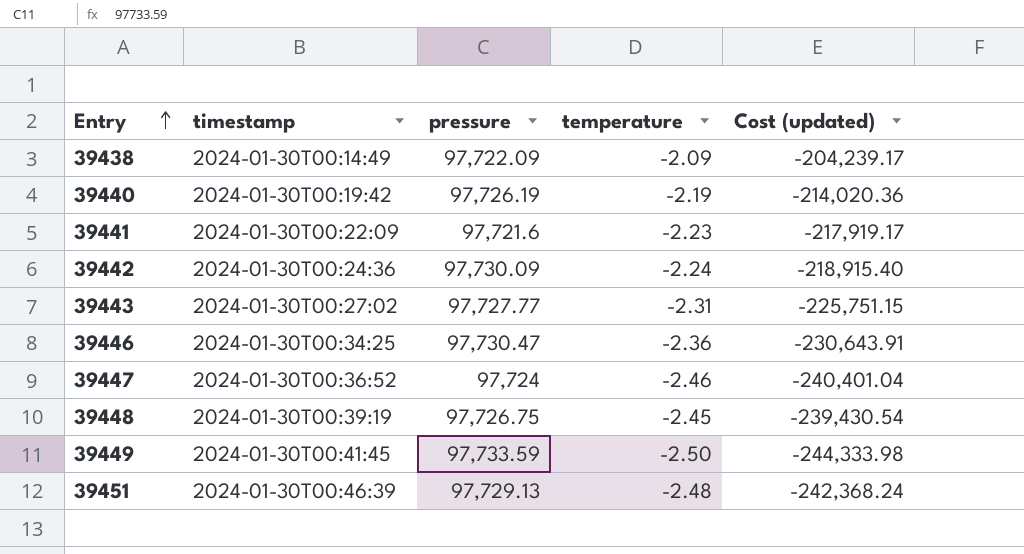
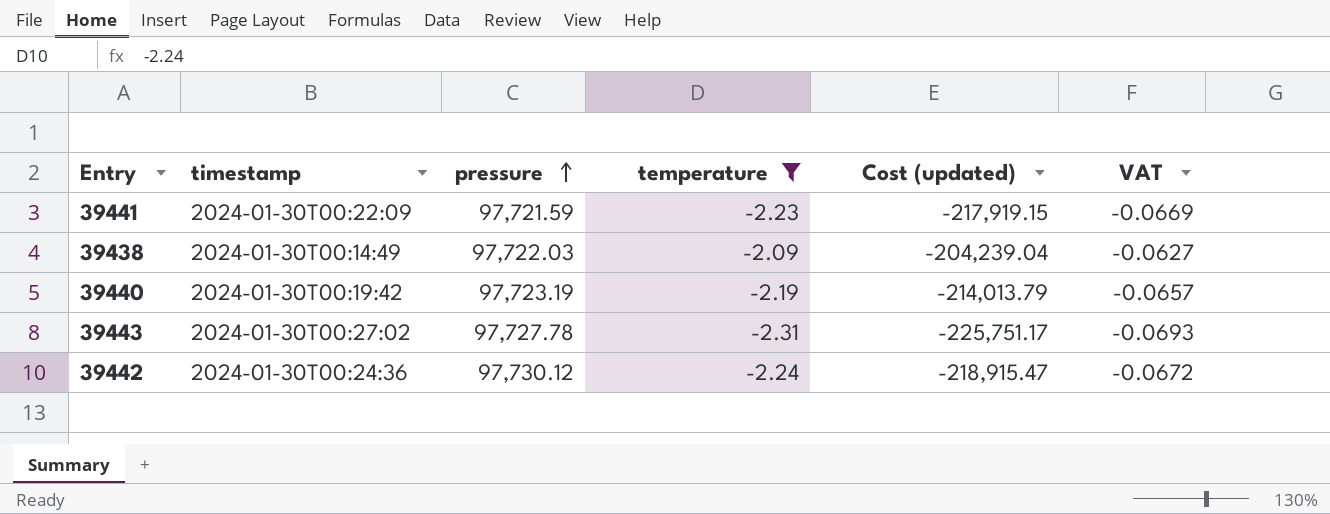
filter: none -> temperature >= -2.31
row order: Entry ascending -> pressure ascending
column VAT | formula: none -> [temperature] * 0.03
39441 | pressure: 97,721.6 -> 97,721.59
39441 | Cost (updated): -217,919.17 -> -217,919.15
39438 | pressure: 97,722.09 -> 97,722.03
39438 | Cost (updated): -204,239.17 -> -204,239.04
39440 | pressure: 97,726.19 -> 97,723.19
39440 | Cost (updated): -214,020.36 -> -214,013.79
39443 | pressure: 97,727.77 -> 97,727.78
39443 | Cost (updated): -225,751.15 -> -225,751.17
39442 | pressure: 97,730.09 -> 97,730.12
39442 | Cost (updated): -218,915.40 -> -218,915.47

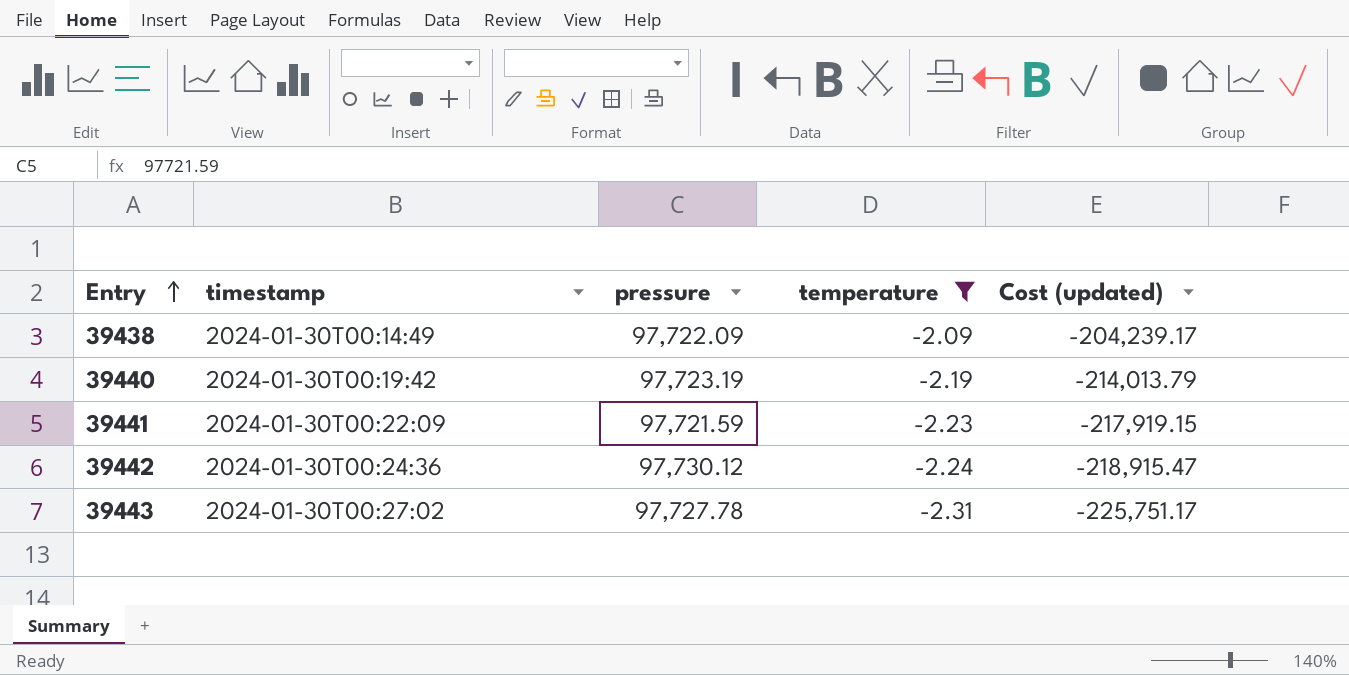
row order: pressure ascending -> Entry ascending
column VAT | formula: [temperature] * 0.03 -> none
39438 | pressure: 97,722.03 -> 97,722.09
39438 | Cost (updated): -204,239.04 -> -204,239.17

